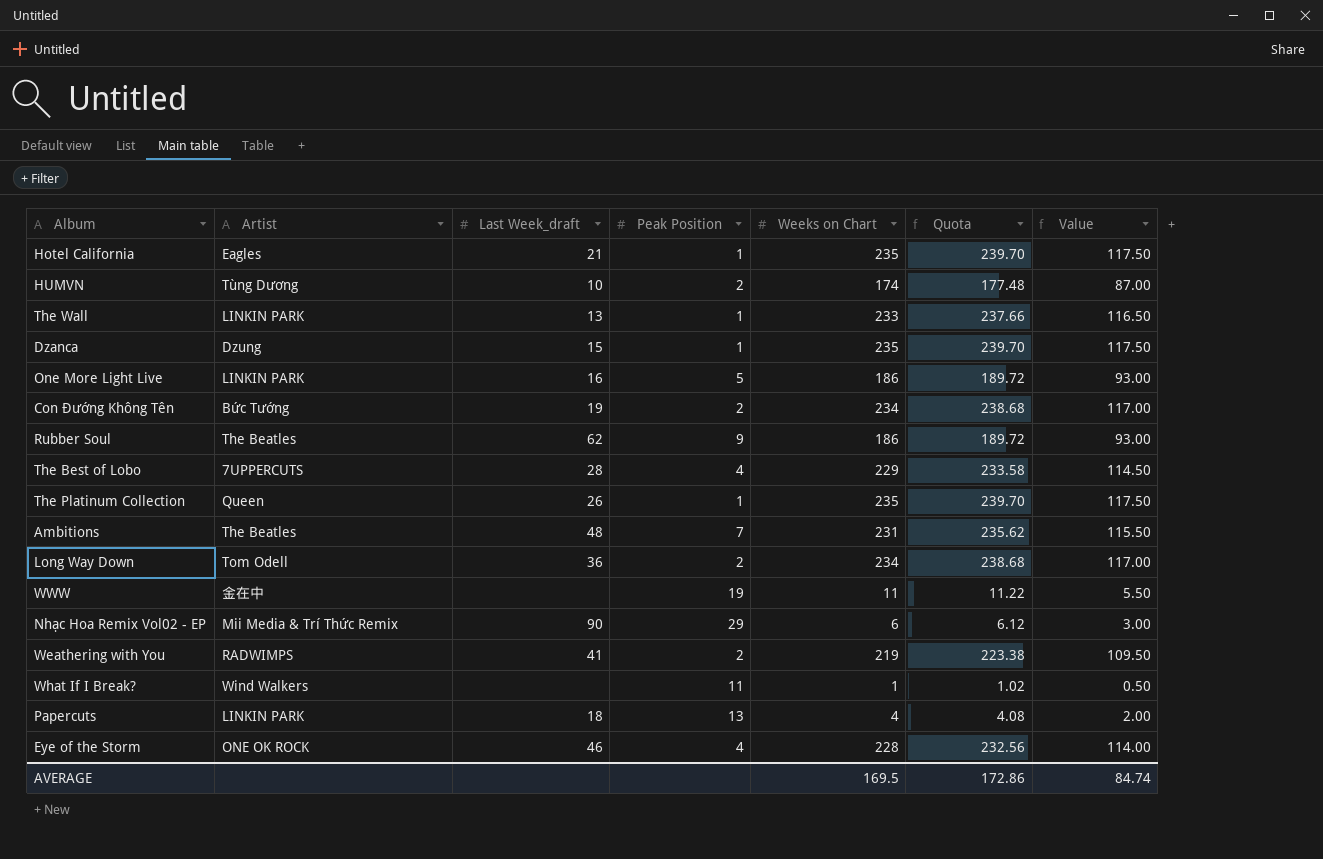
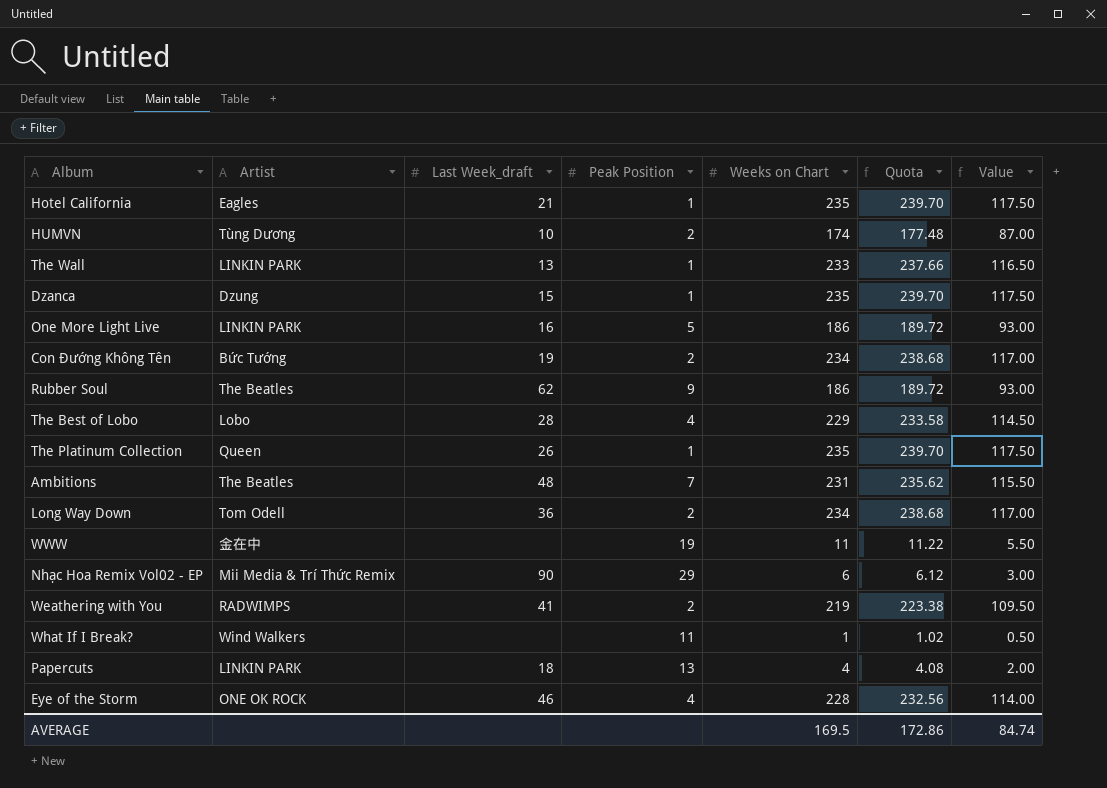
The Best of Lobo | Artist: 7UPPERCUTS -> Lobo

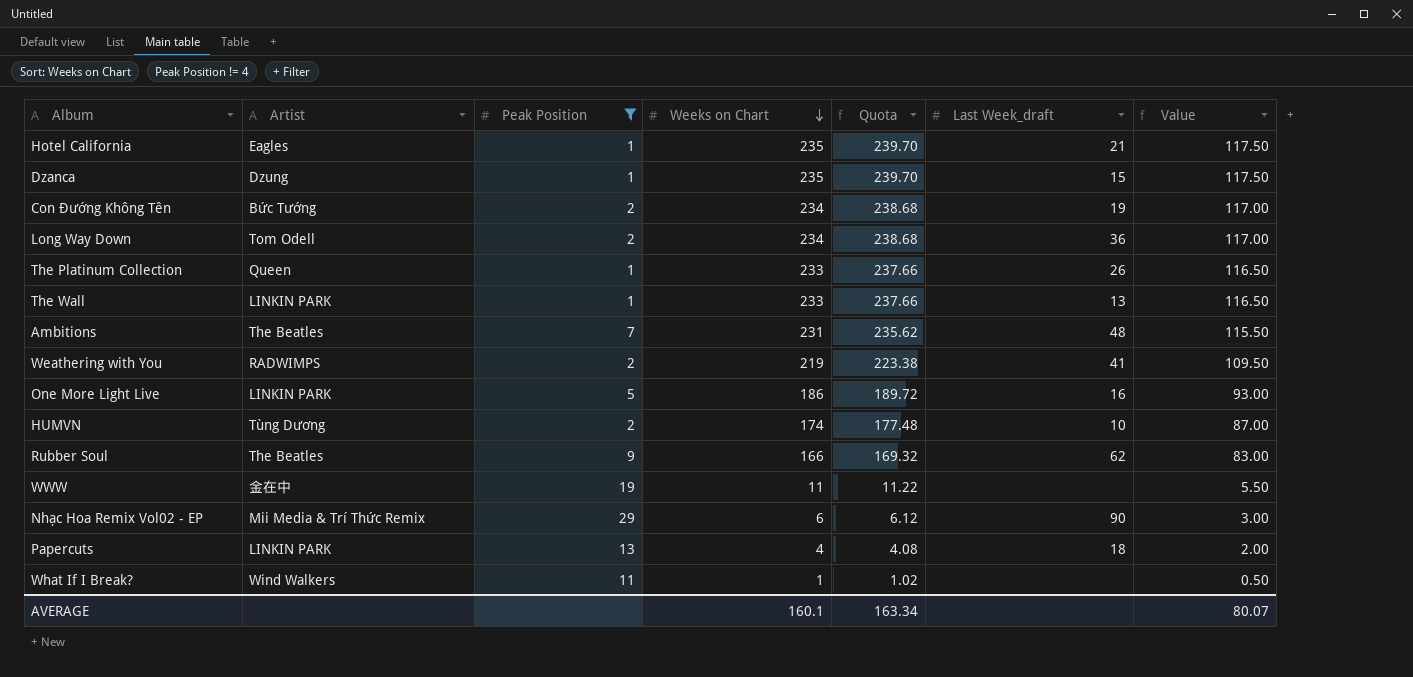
filter: none -> Peak Position != 4
row order: none -> Weeks on Chart descending
column Last Week_draft | position: 3 -> 6
The Platinum Collection | Weeks on Chart: 235 -> 233
The Platinum Collection | Quota: 239.70 -> 237.66
The Platinum Collection | Value: 117.50 -> 116.50
Rubber Soul | Weeks on Chart: 186 -> 166
Rubber Soul | Quota: 189.72 -> 169.32
Rubber Soul | Value: 93.00 -> 83.00
AVERAGE | Weeks on Chart: 169.5 -> 160.1
AVERAGE | Quota: 172.86 -> 163.34
AVERAGE | Value: 84.74 -> 80.07

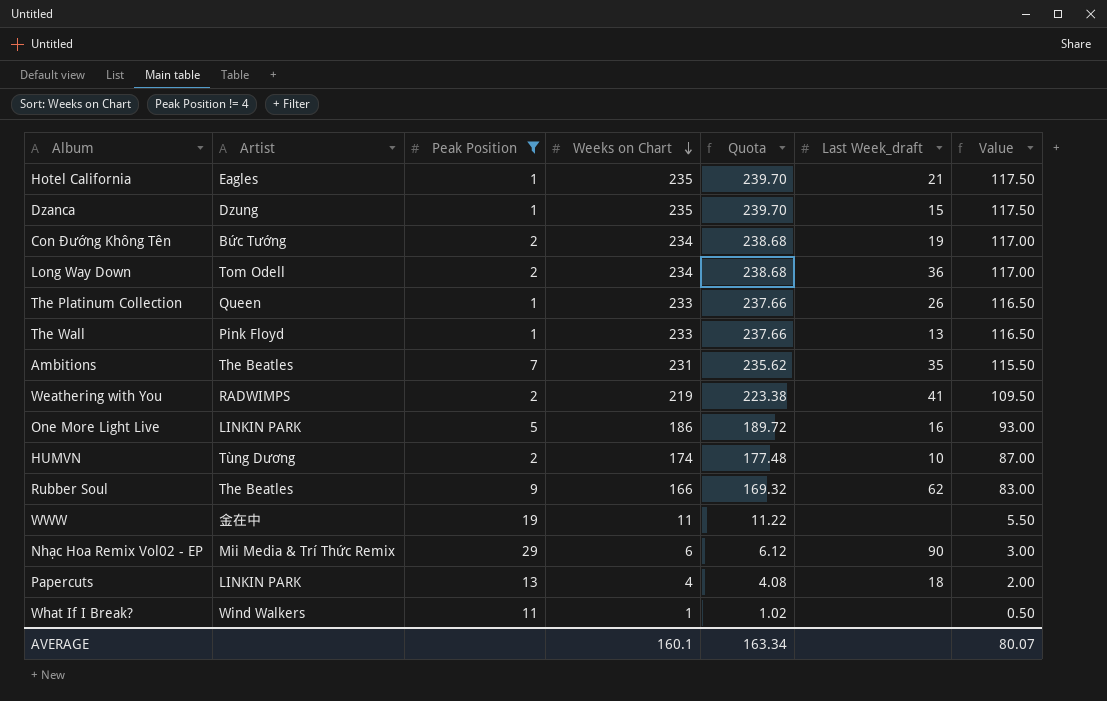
The Wall | Artist: LINKIN PARK -> Pink Floyd
Ambitions | Last Week_draft: 48 -> 35

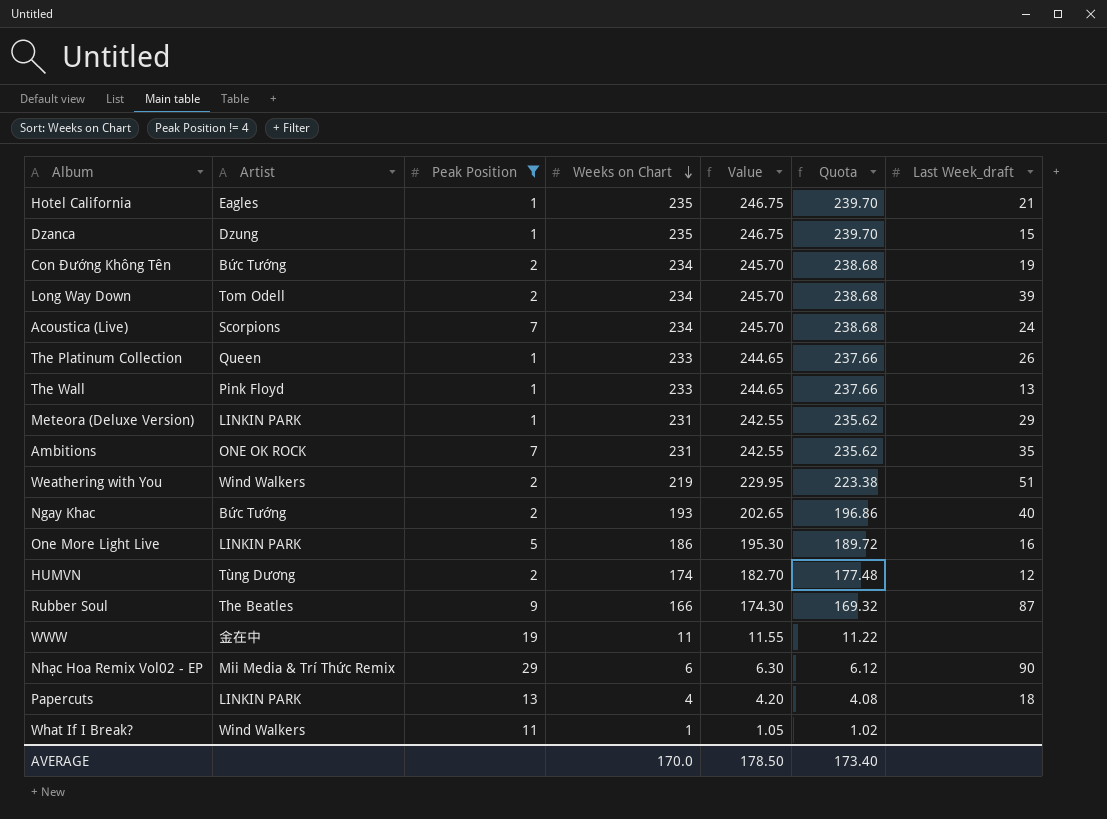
column Value | formula: [Weeks on Chart] * 0.5 -> [Weeks on Chart] * 1.05
column Value | position: 7 -> 5
Long Way Down | Last Week_draft: 36 -> 39
row Acoustica (Live): none -> Scorpions | 7 | 234 | 245.70 | 238.68 | 24
row Meteora (Deluxe Version): none -> LINKIN PARK | 1 | 231 | 242.55 | 235.62 | 29
Ambitions | Artist: The Beatles -> ONE OK ROCK
Weathering with You | Artist: RADWIMPS -> Wind Walkers
Weathering with You | Last Week_draft: 41 -> 51
row Ngay Khac: none -> Bức Tường | 2 | 193 | 202.65 | 196.86 | 40
HUMVN | Last Week_draft: 10 -> 12
Rubber Soul | Last Week_draft: 62 -> 87
AVERAGE | Weeks on Chart: 160.1 -> 170.0
AVERAGE | Value: 80.07 -> 178.50
AVERAGE | Quota: 163.34 -> 173.40

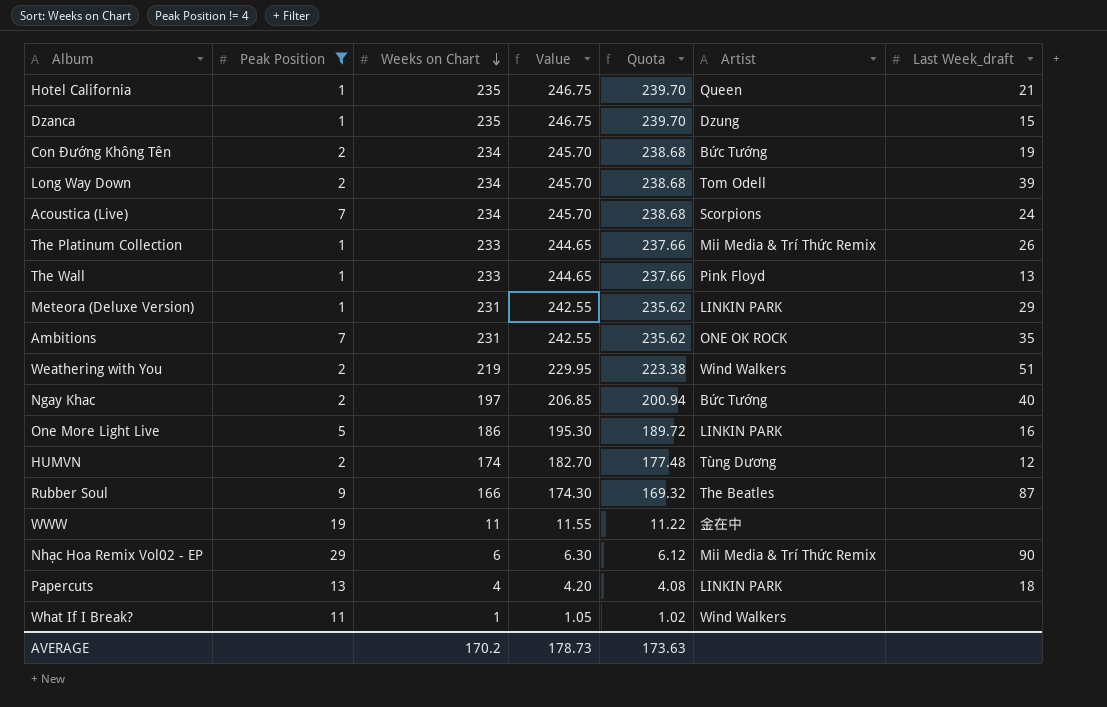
column Artist | position: 2 -> 6
Hotel California | Artist: Eagles -> Queen
The Platinum Collection | Artist: Queen -> Mii Media & Trí Thức Remix
Ngay Khac | Weeks on Chart: 193 -> 197
Ngay Khac | Value: 202.65 -> 206.85
Ngay Khac | Quota: 196.86 -> 200.94
AVERAGE | Weeks on Chart: 170.0 -> 170.2
AVERAGE | Value: 178.50 -> 178.73
AVERAGE | Quota: 173.40 -> 173.63

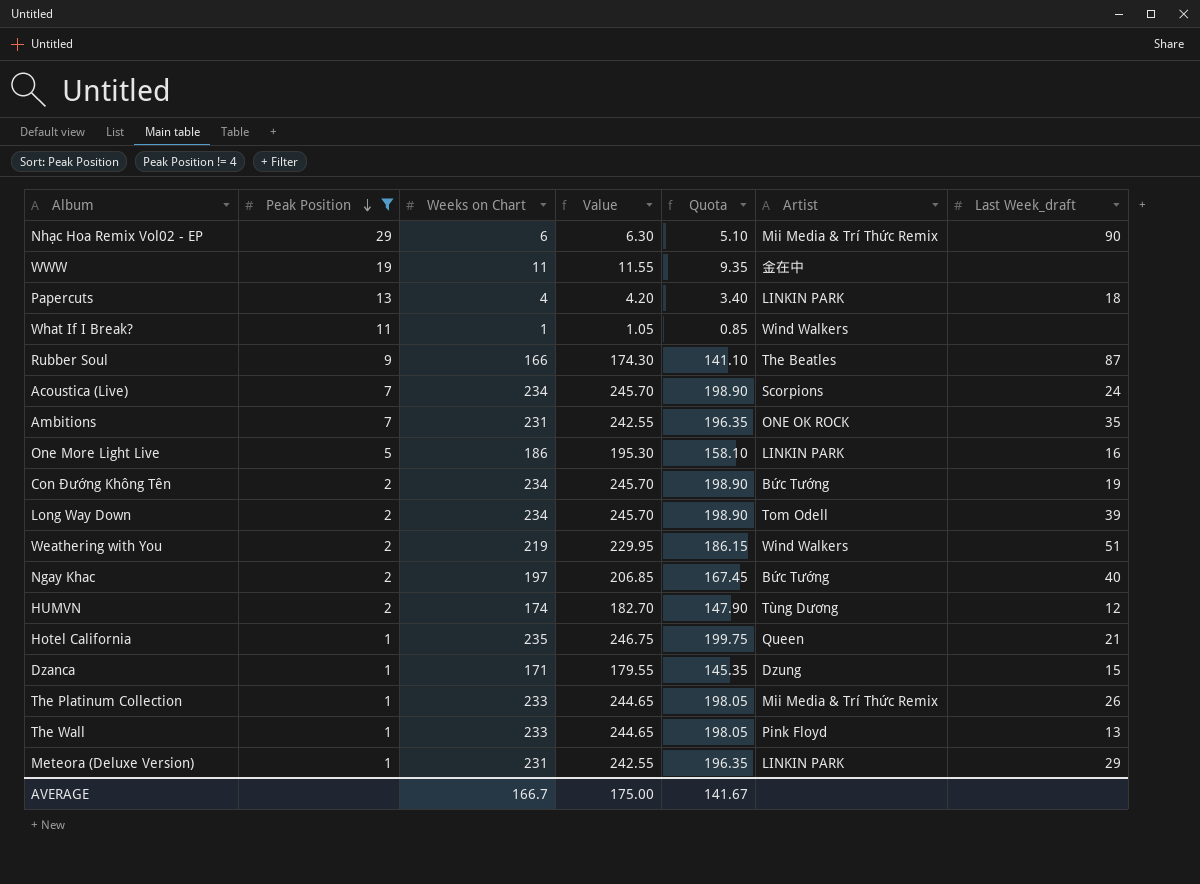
row order: Weeks on Chart descending -> Peak Position descending
column Quota | formula: [Weeks on Chart] * 1.02 -> [Weeks on Chart] * 0.85
Dzanca | Weeks on Chart: 235 -> 171
Dzanca | Value: 246.75 -> 179.55
AVERAGE | Weeks on Chart: 170.2 -> 166.7
AVERAGE | Value: 178.73 -> 175.00
AVERAGE | Quota: 173.63 -> 141.67

